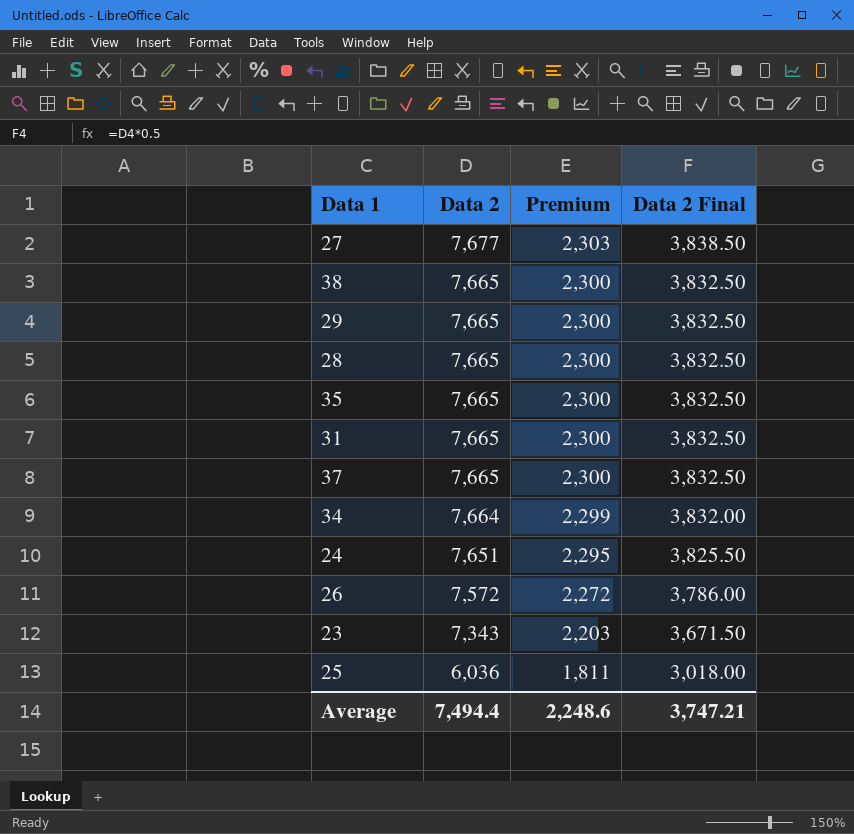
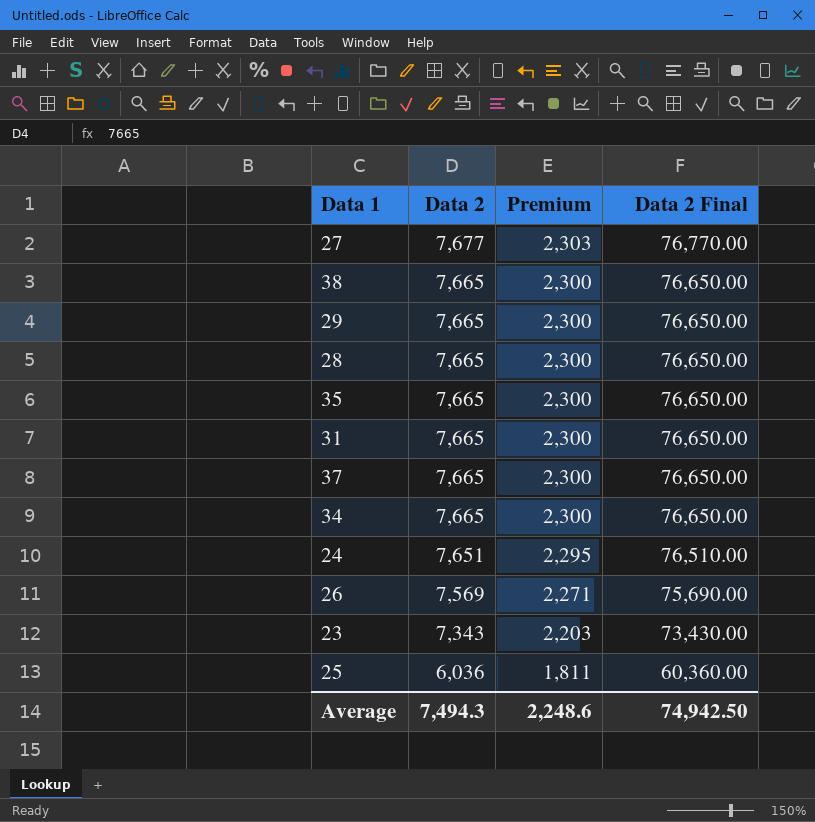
column Data 2 Final | formula: [Data 2] * 0.5 -> [Data 2] * 10
34 | Data 2: 7,664 -> 7,665
34 | Premium: 2,299 -> 2,300
26 | Data 2: 7,572 -> 7,569
26 | Premium: 2,272 -> 2,271
Average | Data 2: 7,494.4 -> 7,494.3
Average | Data 2 Final: 3,747.21 -> 74,942.50

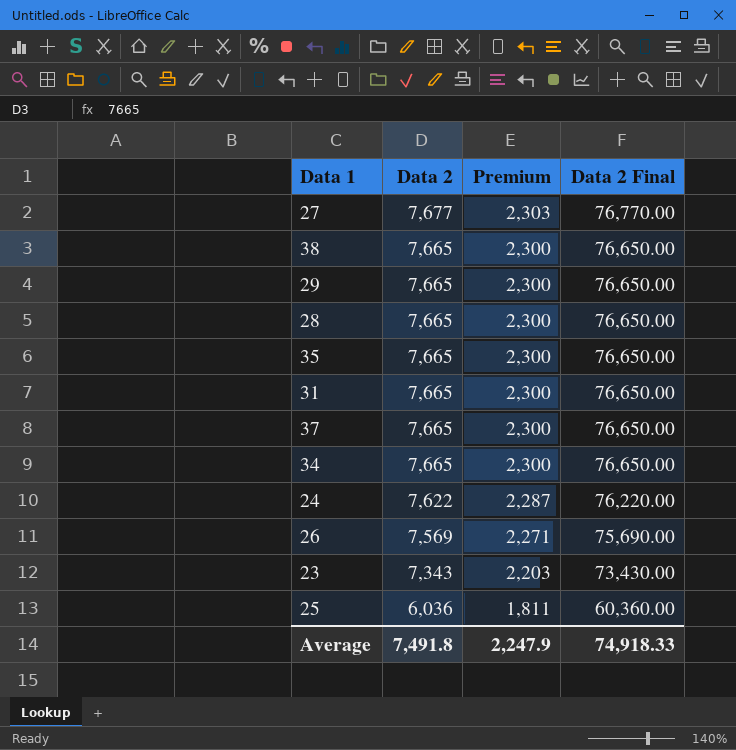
24 | Data 2: 7,651 -> 7,622
24 | Premium: 2,295 -> 2,287
24 | Data 2 Final: 76,510.00 -> 76,220.00
Average | Data 2: 7,494.3 -> 7,491.8
Average | Premium: 2,248.6 -> 2,247.9
Average | Data 2 Final: 74,942.50 -> 74,918.33

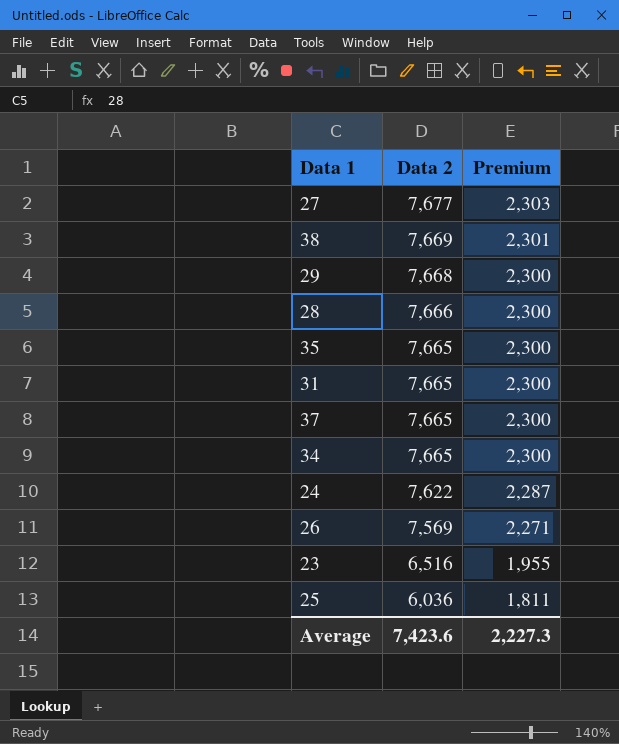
column Data 2 Final | formula: [Data 2] * 10 -> none
38 | Data 2: 7,665 -> 7,669
38 | Premium: 2,300 -> 2,301
29 | Data 2: 7,665 -> 7,668
28 | Data 2: 7,665 -> 7,666
23 | Data 2: 7,343 -> 6,516
23 | Premium: 2,203 -> 1,955
Average | Data 2: 7,491.8 -> 7,423.6
Average | Premium: 2,247.9 -> 2,227.3

